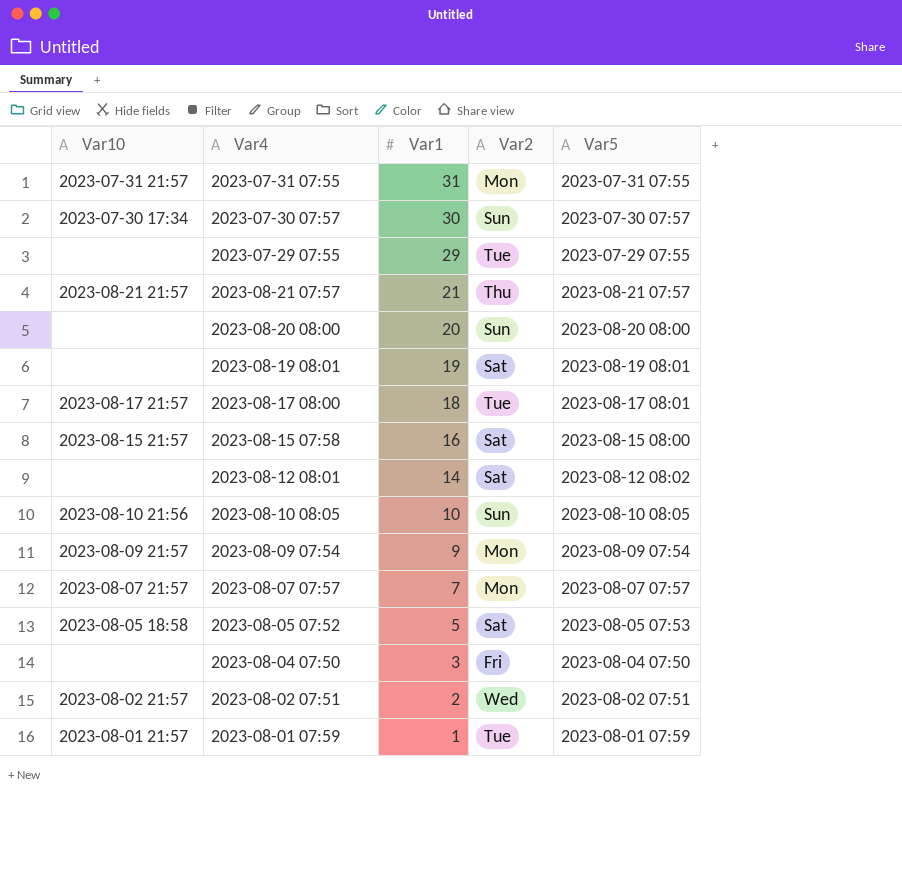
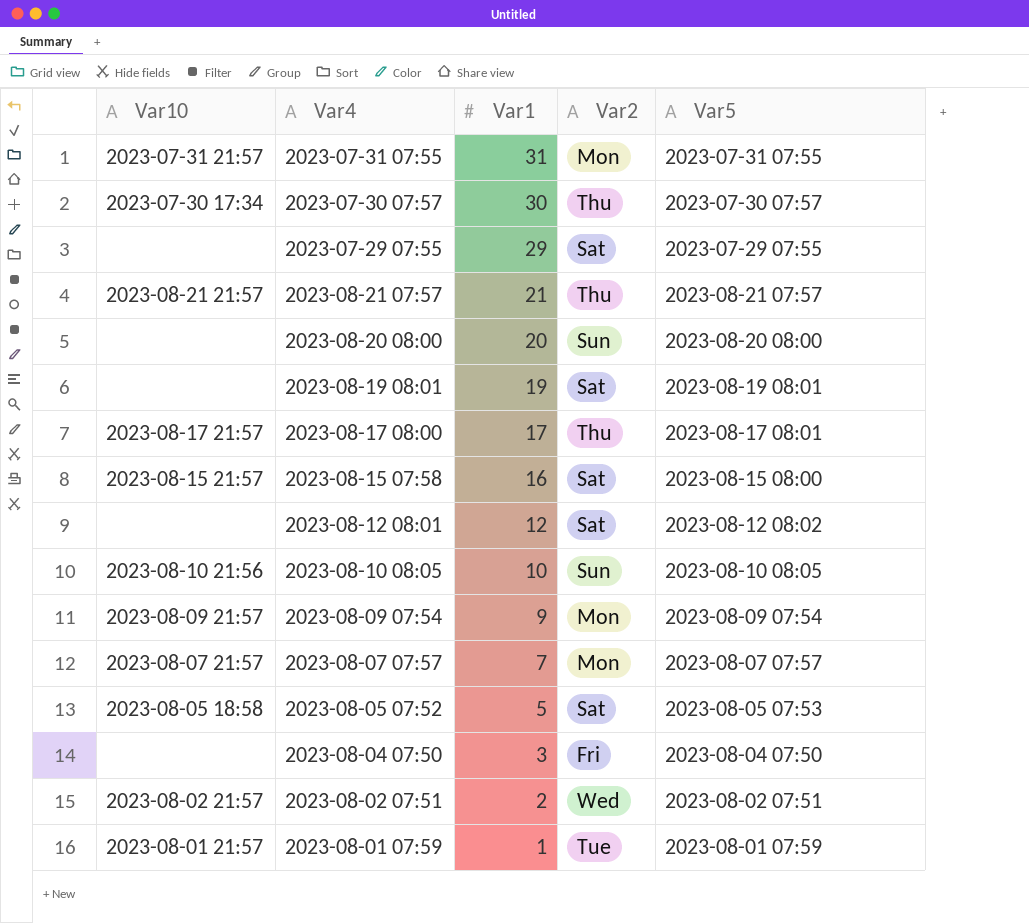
2023-07-30 07:57 | Var2: Sun -> Thu
2023-07-29 07:55 | Var2: Tue -> Sat
2023-08-17 08:00 | Var1: 18 -> 17
2023-08-17 08:00 | Var2: Tue -> Thu
2023-08-12 08:01 | Var1: 14 -> 12

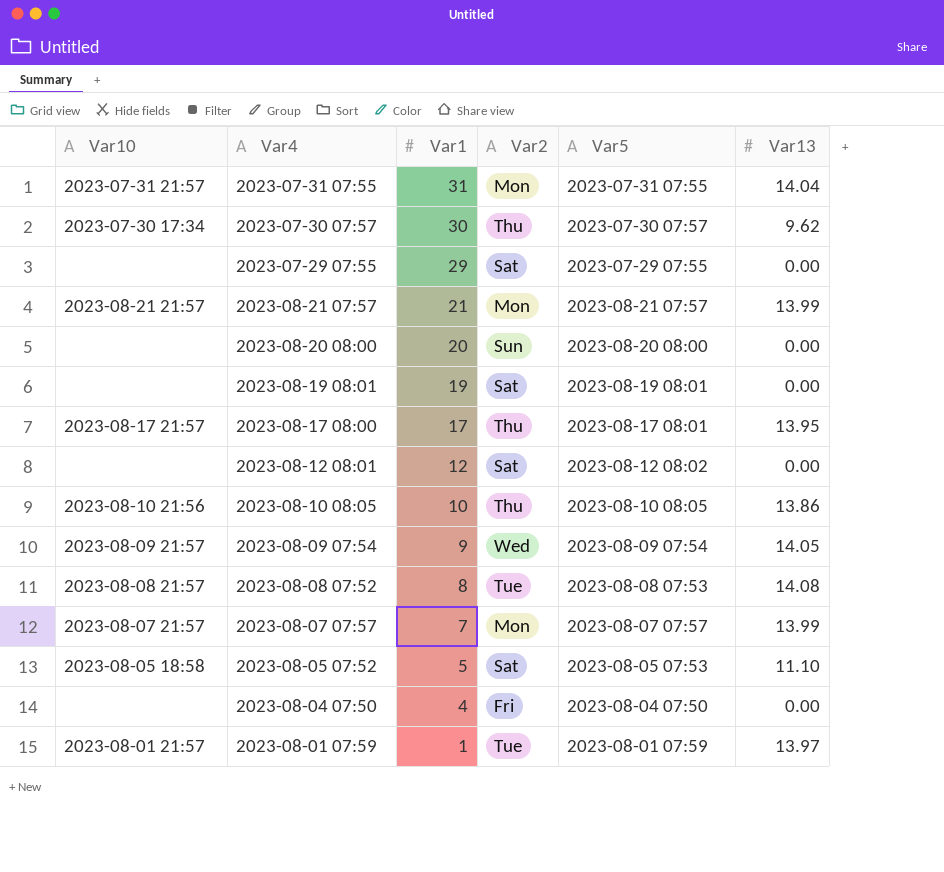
column Var13 | position: none -> 6
row 2023-08-15 07:58: 2023-08-15 21:57 | 16 | Sat | 2023-08-15 08:00 -> none
row 2023-08-02 07:51: 2023-08-02 21:57 | 2 | Wed | 2023-08-02 07:51 -> none
2023-08-21 07:57 | Var2: Thu -> Mon
2023-08-10 08:05 | Var2: Sun -> Thu
2023-08-09 07:54 | Var2: Mon -> Wed
row 2023-08-08 07:52: none -> 2023-08-08 21:57 | 8 | Tue | 2023-08-08 07:53 | 14.08
2023-08-04 07:50 | Var1: 3 -> 4

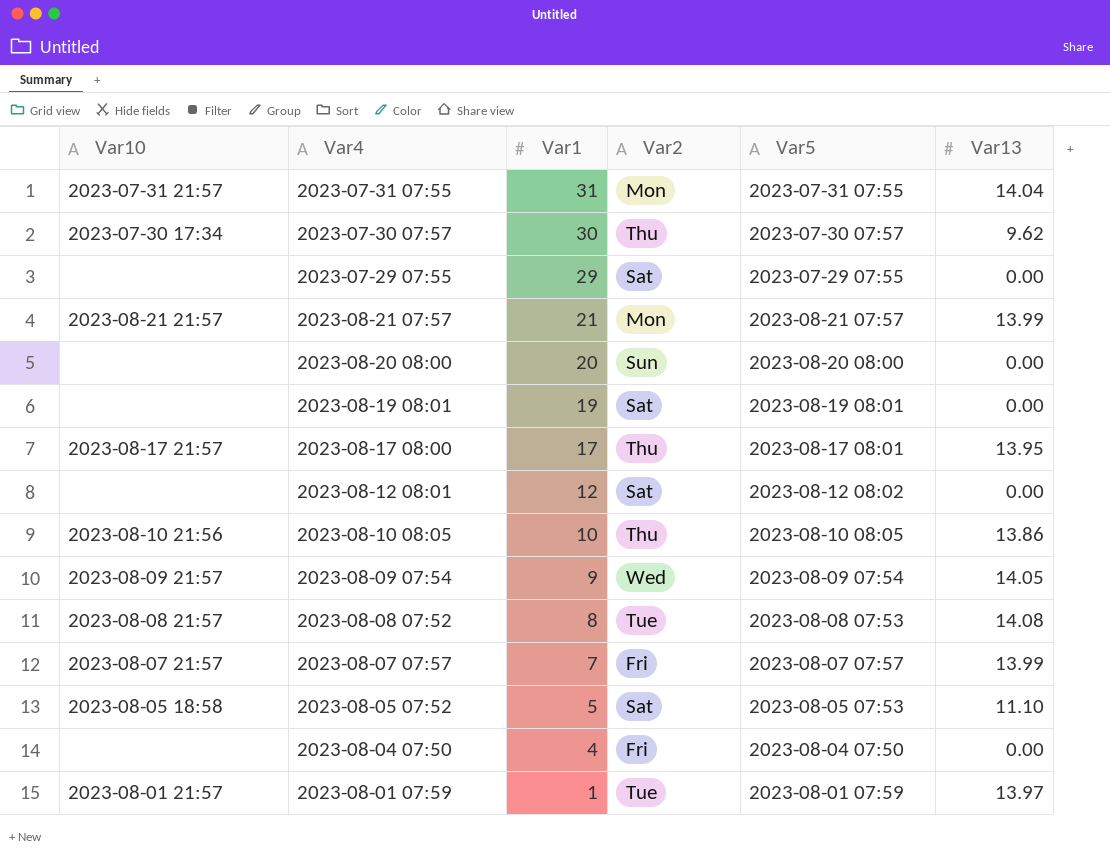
2023-08-07 07:57 | Var2: Mon -> Fri

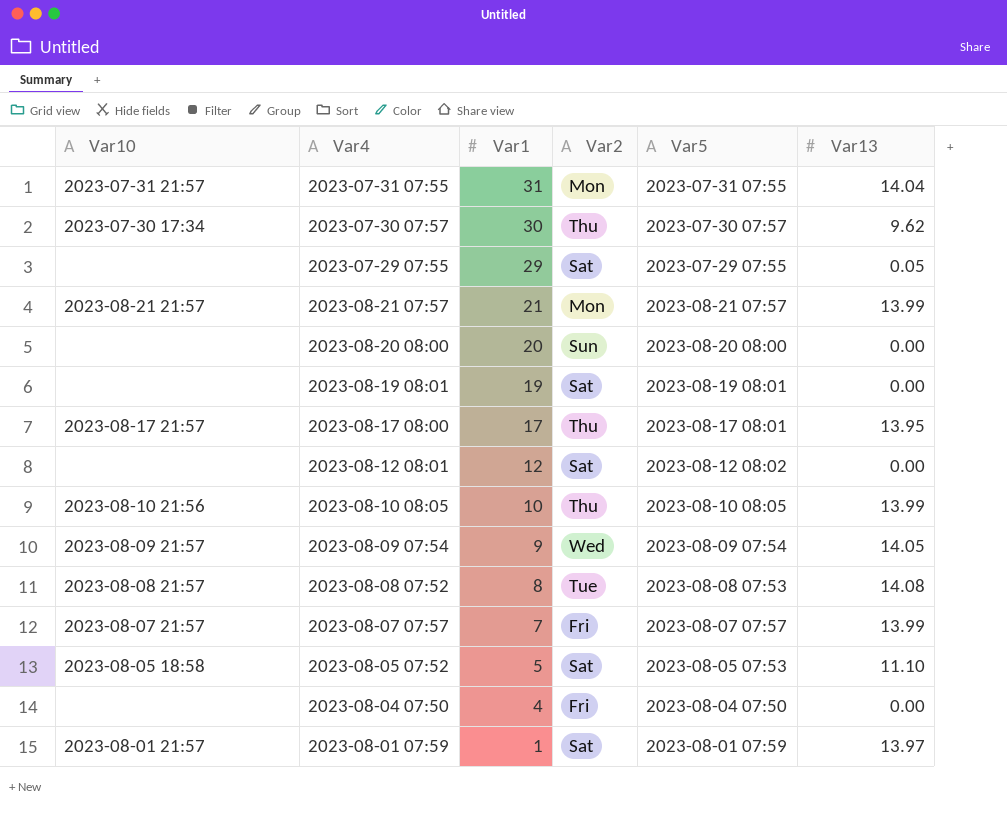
2023-07-29 07:55 | Var13: 0.00 -> 0.05
2023-08-10 08:05 | Var13: 13.86 -> 13.99
2023-08-01 07:59 | Var2: Tue -> Sat

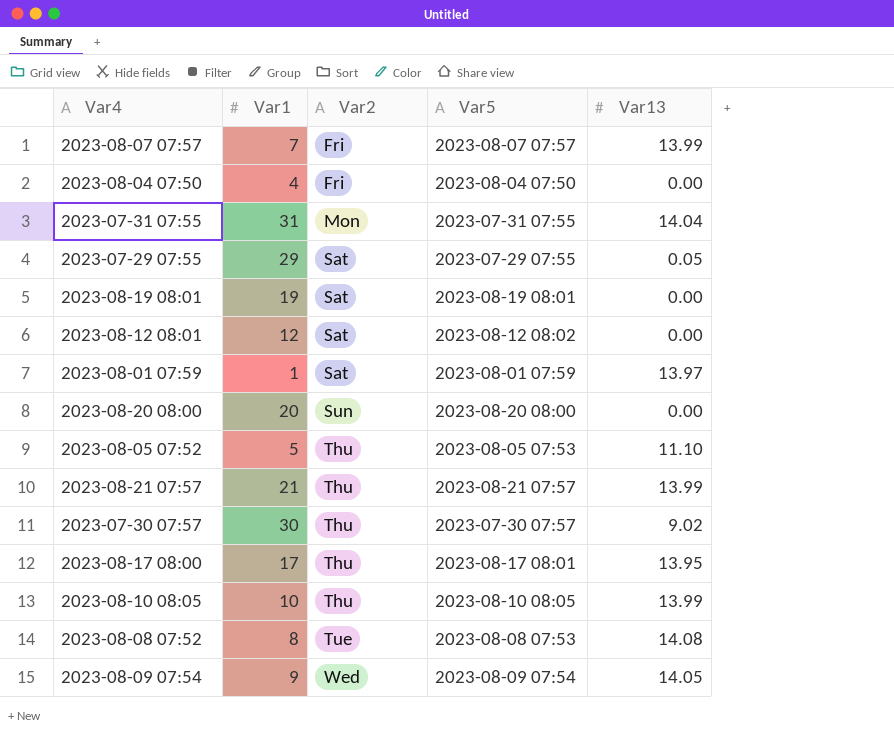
row order: Var1 descending -> Var2 ascending
column Var10 | position: 1 -> none
2023-08-05 07:52 | Var2: Sat -> Thu
2023-08-21 07:57 | Var2: Mon -> Thu
2023-07-30 07:57 | Var13: 9.62 -> 9.02

